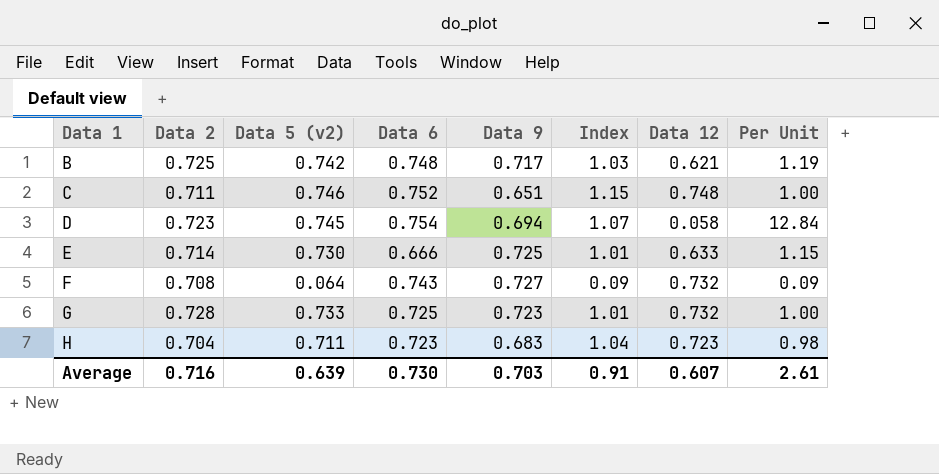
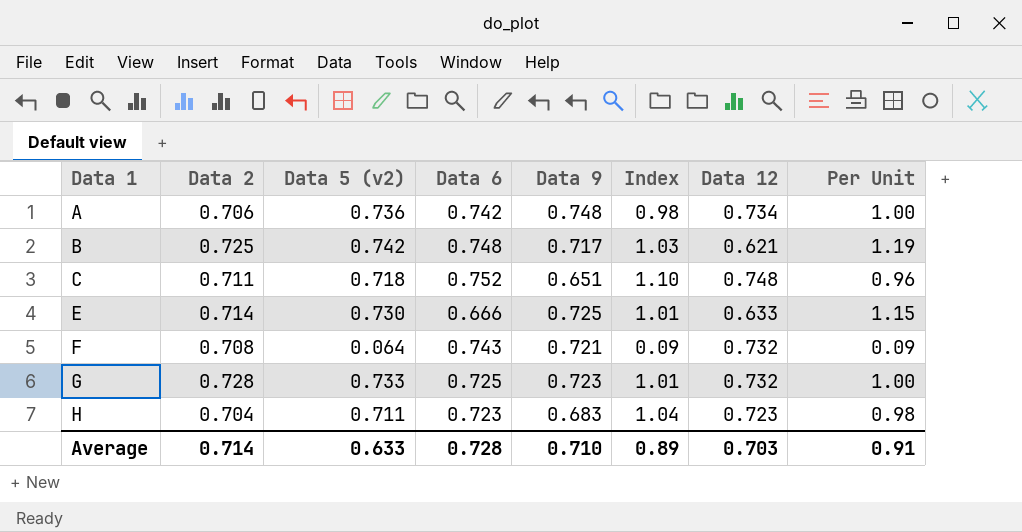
row D: 0.723 | 0.745 | 0.754 | 0.694 | 1.07 | 0.058 | 12.84 -> none
row A: none -> 0.706 | 0.736 | 0.742 | 0.748 | 0.98 | 0.734 | 1.00
C | Data 5 (v2): 0.746 -> 0.718
C | Index: 1.15 -> 1.10
C | Per Unit: 1.00 -> 0.96
F | Data 9: 0.727 -> 0.721
Average | Data 2: 0.716 -> 0.714
Average | Data 5 (v2): 0.639 -> 0.633
Average | Data 6: 0.730 -> 0.728
Average | Data 9: 0.703 -> 0.710
Average | Index: 0.91 -> 0.89
Average | Data 12: 0.607 -> 0.703
Average | Per Unit: 2.61 -> 0.91

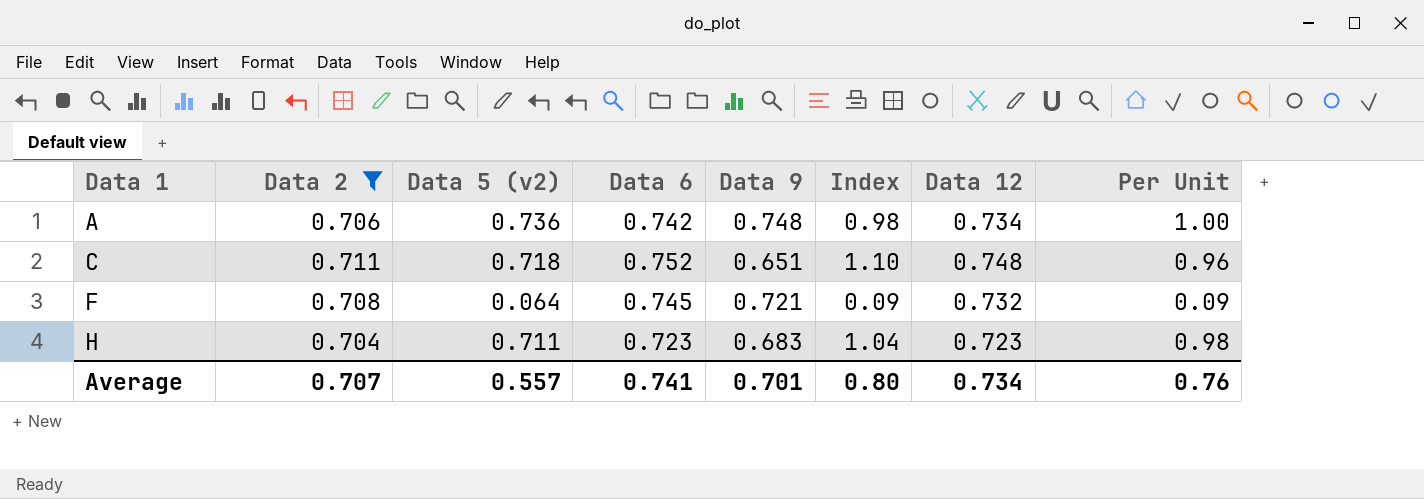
filter: none -> Data 2 <= 0.711
F | Data 6: 0.743 -> 0.745
Average | Data 2: 0.714 -> 0.707
Average | Data 5 (v2): 0.633 -> 0.557
Average | Data 6: 0.728 -> 0.741
Average | Data 9: 0.710 -> 0.701
Average | Index: 0.89 -> 0.80
Average | Data 12: 0.703 -> 0.734
Average | Per Unit: 0.91 -> 0.76

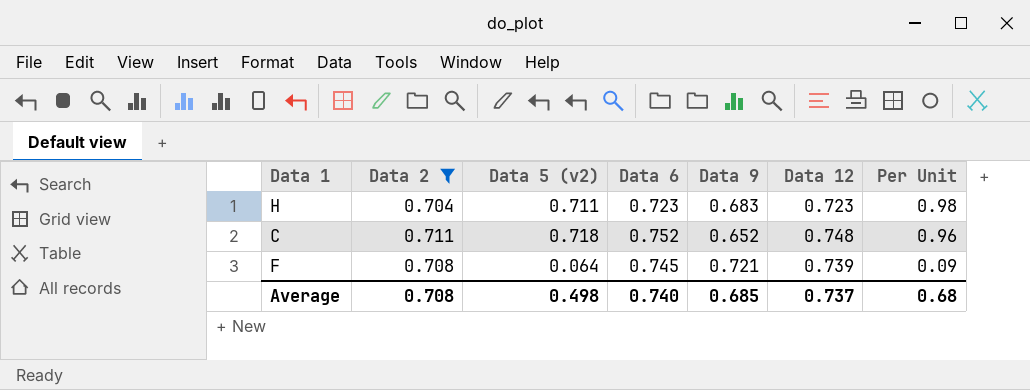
row order: Data 1 ascending -> Per Unit descending
column Index | formula: [Data 5 (v2)] / [Data 9] -> none
row A: 0.706 | 0.736 | 0.742 | 0.748 | 0.98 | 0.734 | 1.00 -> none
C | Data 9: 0.651 -> 0.652
F | Data 12: 0.732 -> 0.739
Average | Data 2: 0.707 -> 0.708
Average | Data 5 (v2): 0.557 -> 0.498
Average | Data 6: 0.741 -> 0.740
Average | Data 9: 0.701 -> 0.685
Average | Data 12: 0.734 -> 0.737
Average | Per Unit: 0.76 -> 0.68

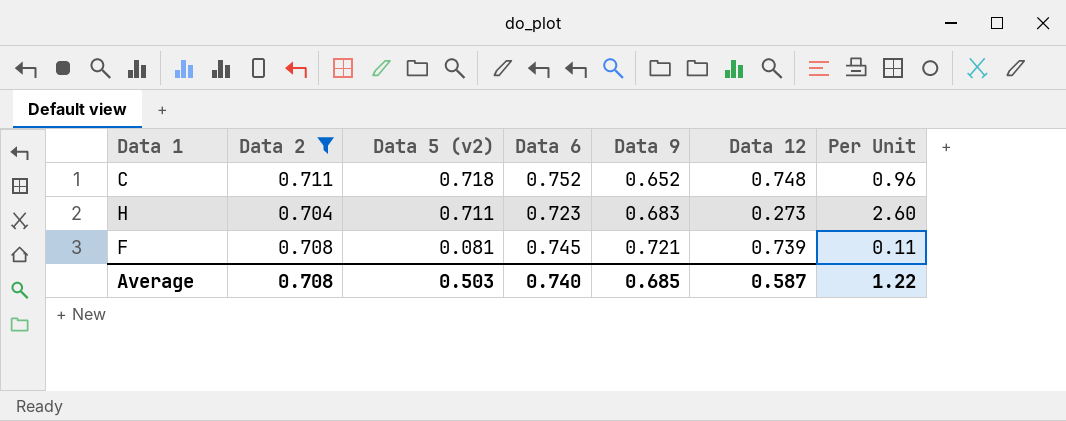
row order: Per Unit descending -> Data 5 (v2) descending
H | Data 12: 0.723 -> 0.273
H | Per Unit: 0.98 -> 2.60
F | Data 5 (v2): 0.064 -> 0.081
F | Per Unit: 0.09 -> 0.11
Average | Data 5 (v2): 0.498 -> 0.503
Average | Data 12: 0.737 -> 0.587
Average | Per Unit: 0.68 -> 1.22

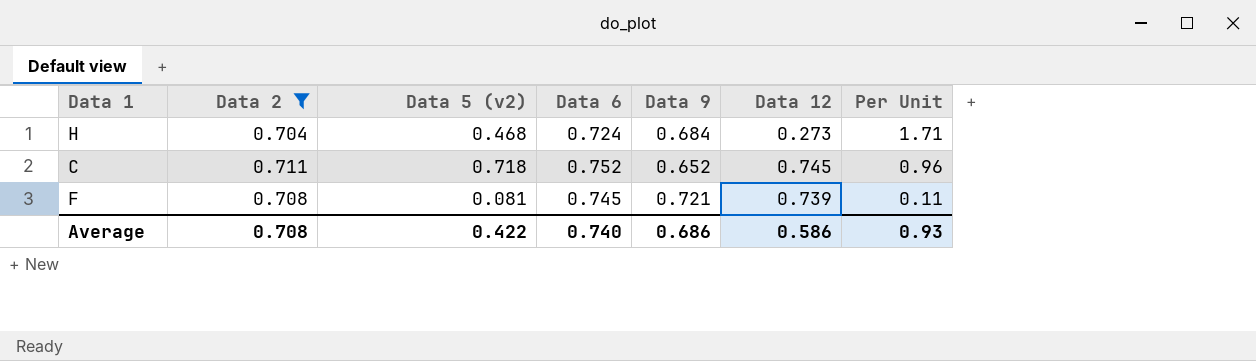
row order: Data 5 (v2) descending -> Per Unit descending
H | Data 5 (v2): 0.711 -> 0.468
H | Data 6: 0.723 -> 0.724
H | Data 9: 0.683 -> 0.684
H | Per Unit: 2.60 -> 1.71
C | Data 12: 0.748 -> 0.745
Average | Data 5 (v2): 0.503 -> 0.422
Average | Data 9: 0.685 -> 0.686
Average | Data 12: 0.587 -> 0.586
Average | Per Unit: 1.22 -> 0.93

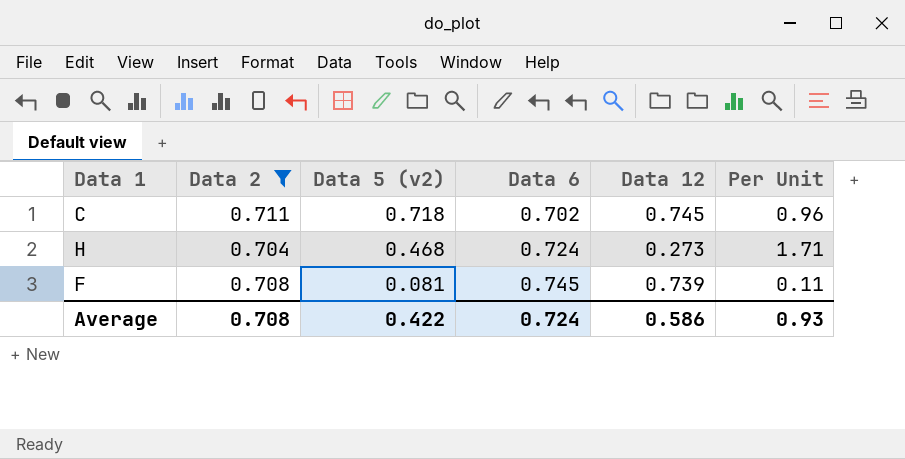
row order: Per Unit descending -> Data 5 (v2) descending
column Data 9 | position: 5 -> none
C | Data 6: 0.752 -> 0.702
Average | Data 6: 0.740 -> 0.724

